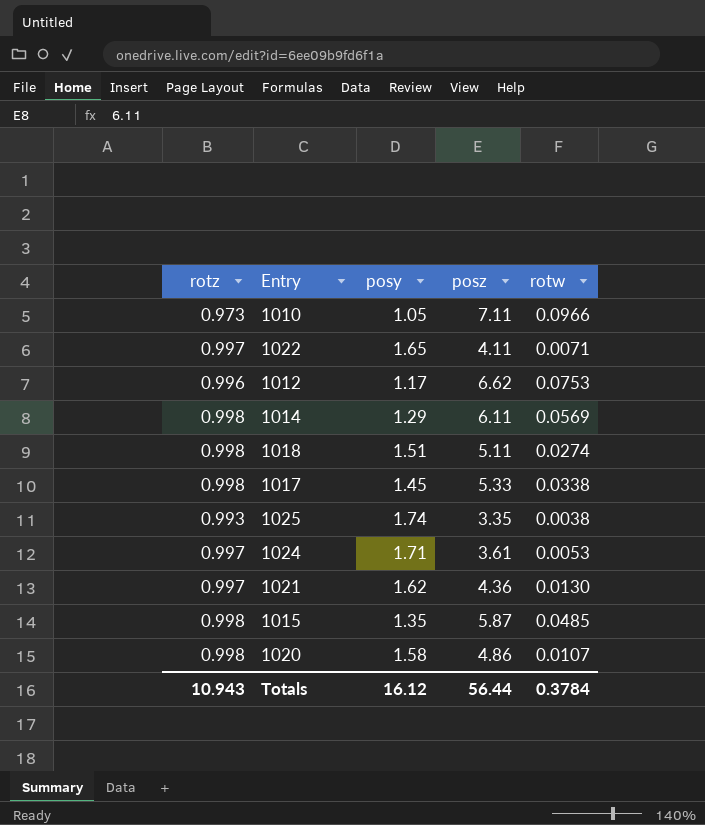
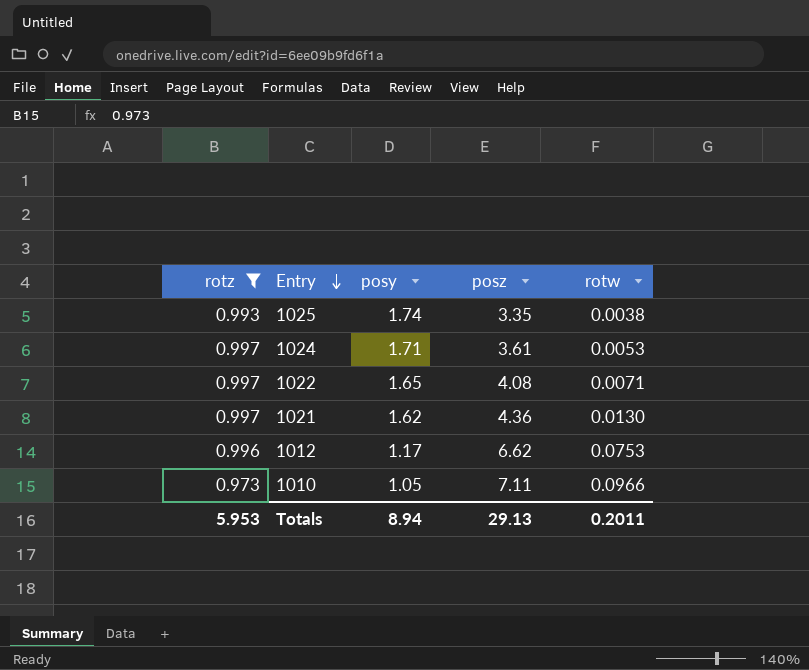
filter: none -> rotz != 0.998
row order: none -> Entry descending
1022 | posz: 4.11 -> 4.08
Totals | rotz: 10.943 -> 5.953
Totals | posy: 16.12 -> 8.94
Totals | posz: 56.44 -> 29.13
Totals | rotw: 0.3784 -> 0.2011

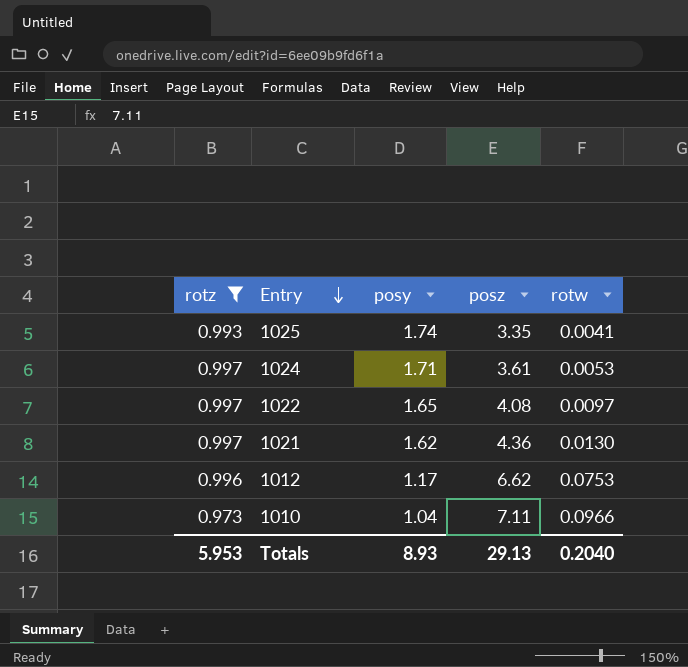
1025 | rotw: 0.0038 -> 0.0041
1022 | rotw: 0.0071 -> 0.0097
1010 | posy: 1.05 -> 1.04
Totals | posy: 8.94 -> 8.93
Totals | rotw: 0.2011 -> 0.2040

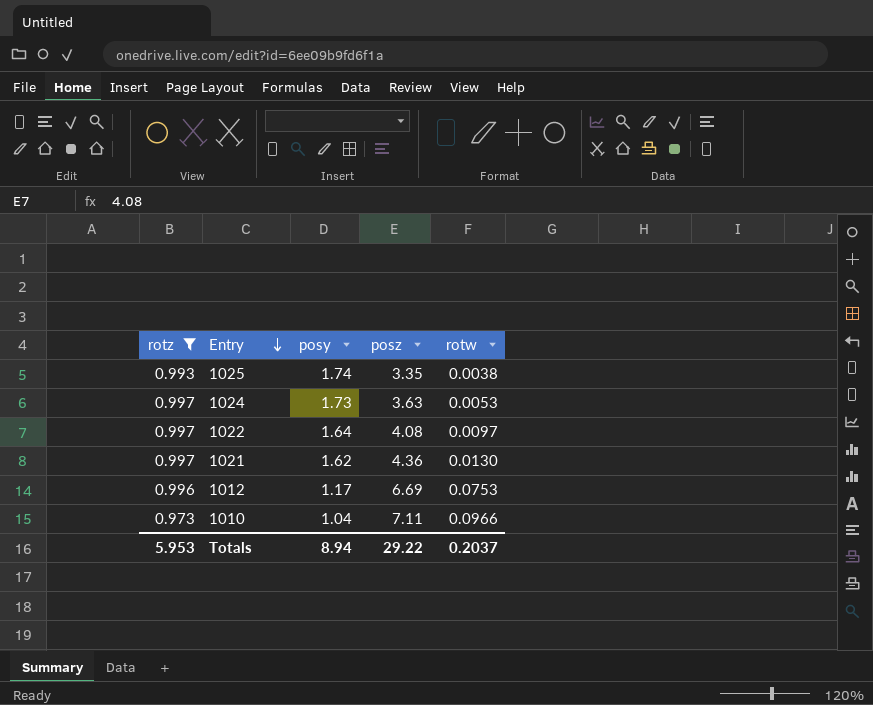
1025 | rotw: 0.0041 -> 0.0038
1024 | posy: 1.71 -> 1.73
1024 | posz: 3.61 -> 3.63
1022 | posy: 1.65 -> 1.64
1012 | posz: 6.62 -> 6.69
Totals | posy: 8.93 -> 8.94
Totals | posz: 29.13 -> 29.22
Totals | rotw: 0.2040 -> 0.2037

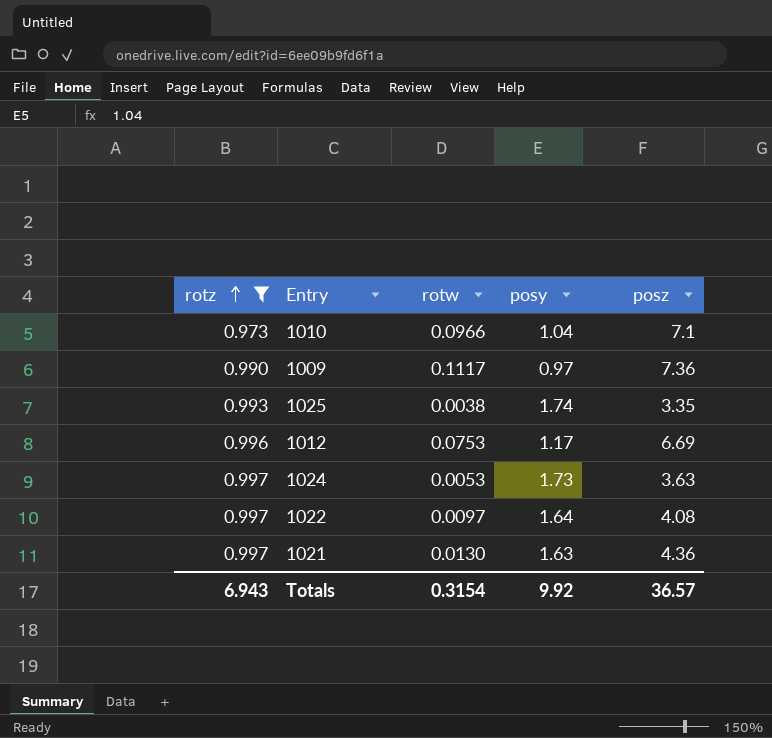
row order: Entry descending -> rotz ascending
column rotw | position: 5 -> 3
1010 | posz: 7.11 -> 7.1
row 1009: none -> 0.990 | 0.1117 | 0.97 | 7.36
1021 | posy: 1.62 -> 1.63
Totals | rotz: 5.953 -> 6.943
Totals | rotw: 0.2037 -> 0.3154
Totals | posy: 8.94 -> 9.92
Totals | posz: 29.22 -> 36.57

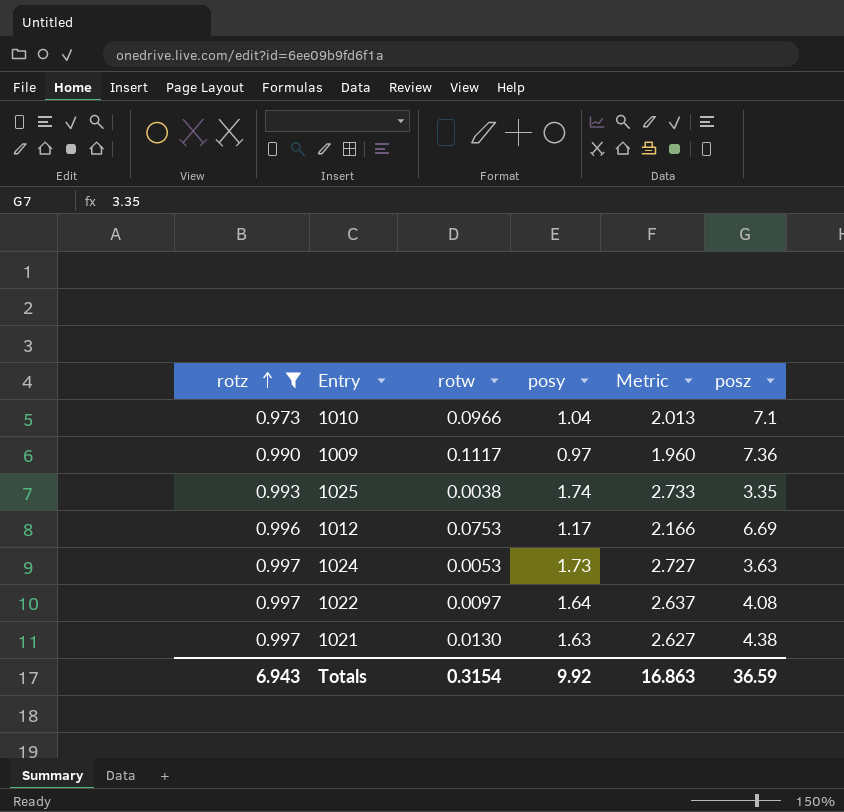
column Metric | formula: none -> [rotz] + [posy]
1021 | posz: 4.36 -> 4.38
Totals | posz: 36.57 -> 36.59

